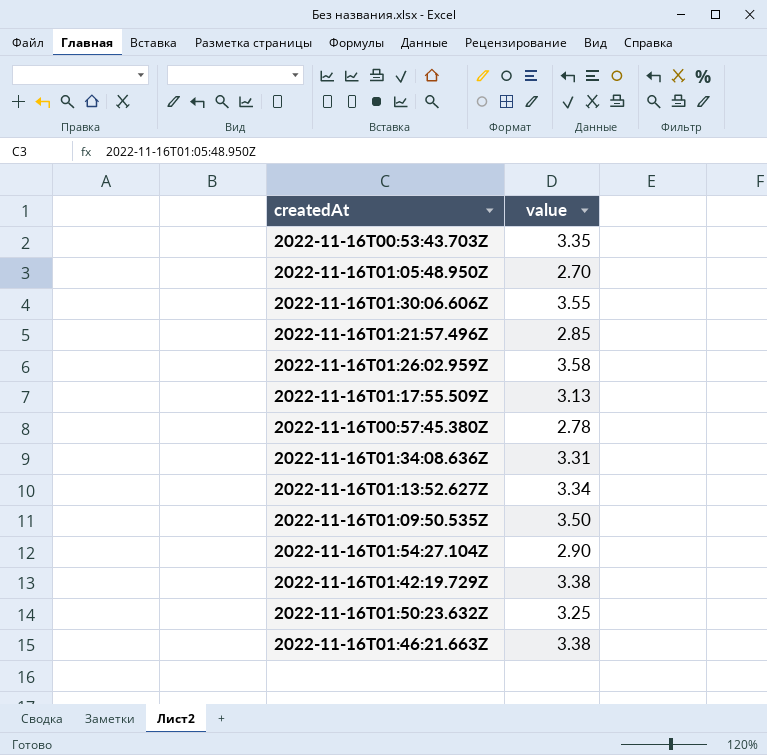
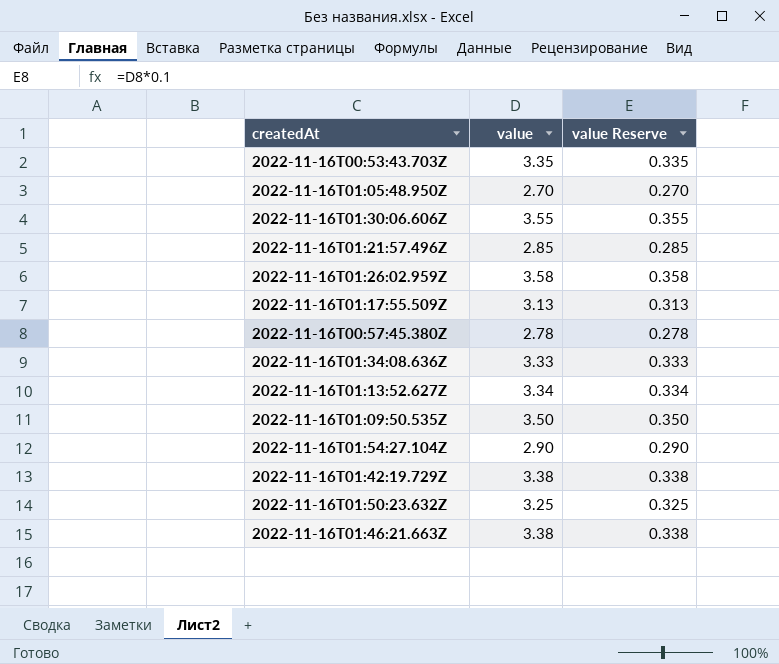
column value Reserve | formula: none -> [value] * 0.1
2022-11-16T01:34:08.636Z | value: 3.31 -> 3.33

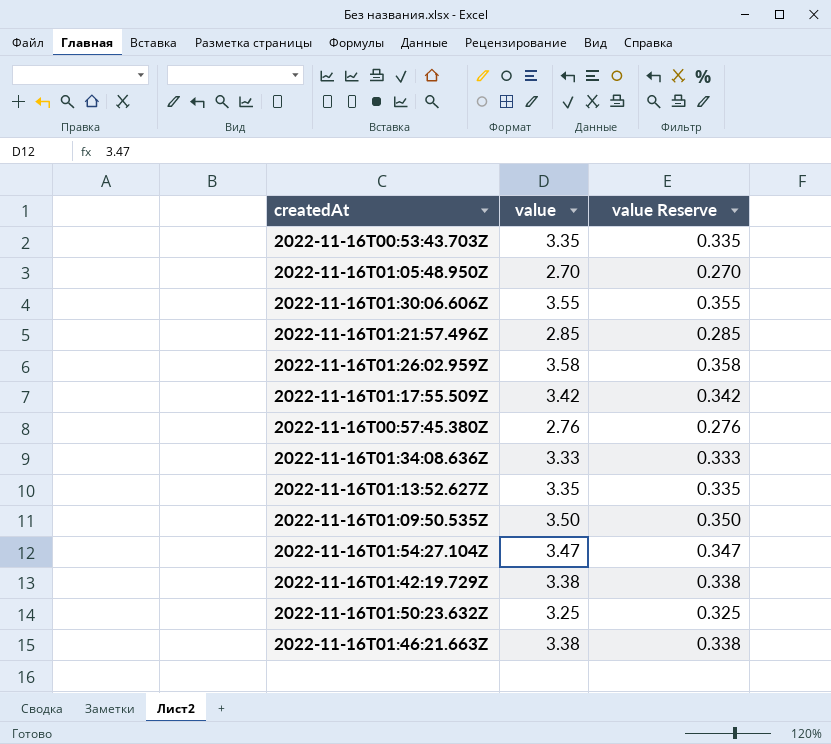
2022-11-16T01:17:55.509Z | value: 3.13 -> 3.42
2022-11-16T01:17:55.509Z | value Reserve: 0.313 -> 0.342
2022-11-16T00:57:45.380Z | value: 2.78 -> 2.76
2022-11-16T00:57:45.380Z | value Reserve: 0.278 -> 0.276
2022-11-16T01:13:52.627Z | value: 3.34 -> 3.35
2022-11-16T01:13:52.627Z | value Reserve: 0.334 -> 0.335
2022-11-16T01:54:27.104Z | value: 2.90 -> 3.47
2022-11-16T01:54:27.104Z | value Reserve: 0.290 -> 0.347

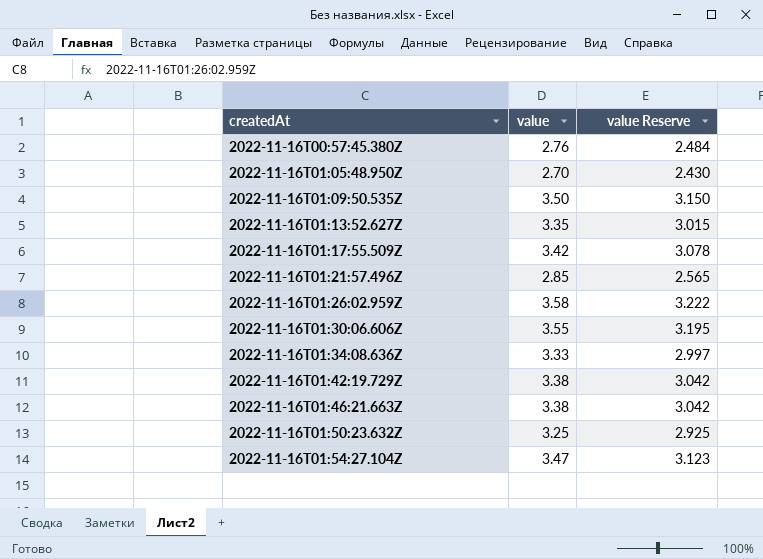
row order: none -> createdAt ascending
column value Reserve | formula: [value] * 0.1 -> [value] * 0.9
row 2022-11-16T00:53:43.703Z: 3.35 | 0.335 -> none

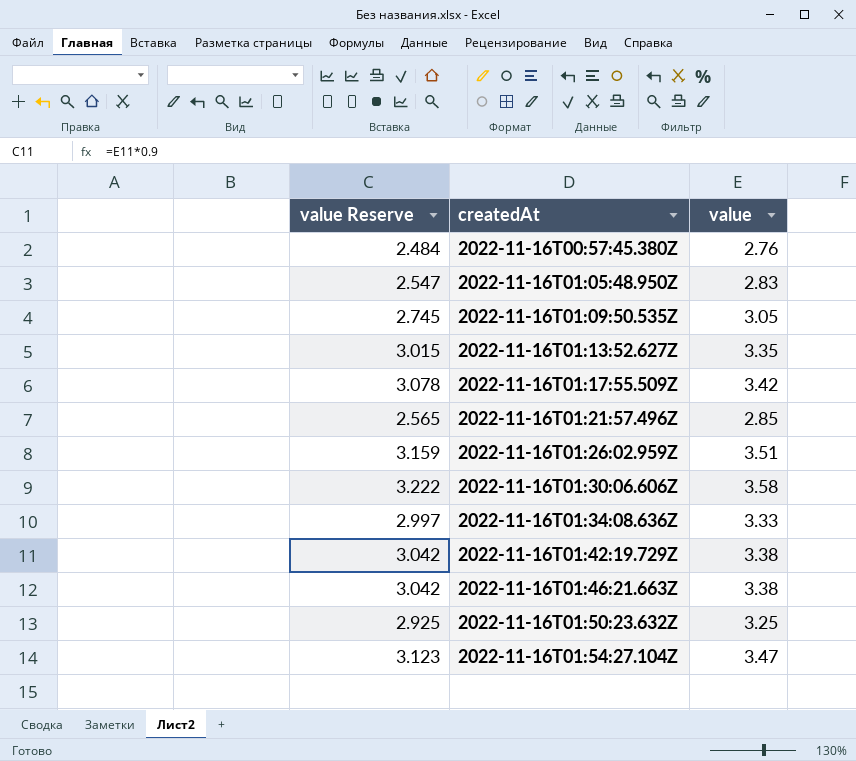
column value Reserve | position: 3 -> 1
2022-11-16T01:05:48.950Z | value Reserve: 2.430 -> 2.547
2022-11-16T01:05:48.950Z | value: 2.70 -> 2.83
2022-11-16T01:09:50.535Z | value Reserve: 3.150 -> 2.745
2022-11-16T01:09:50.535Z | value: 3.50 -> 3.05
2022-11-16T01:26:02.959Z | value Reserve: 3.222 -> 3.159
2022-11-16T01:26:02.959Z | value: 3.58 -> 3.51
2022-11-16T01:30:06.606Z | value Reserve: 3.195 -> 3.222
2022-11-16T01:30:06.606Z | value: 3.55 -> 3.58

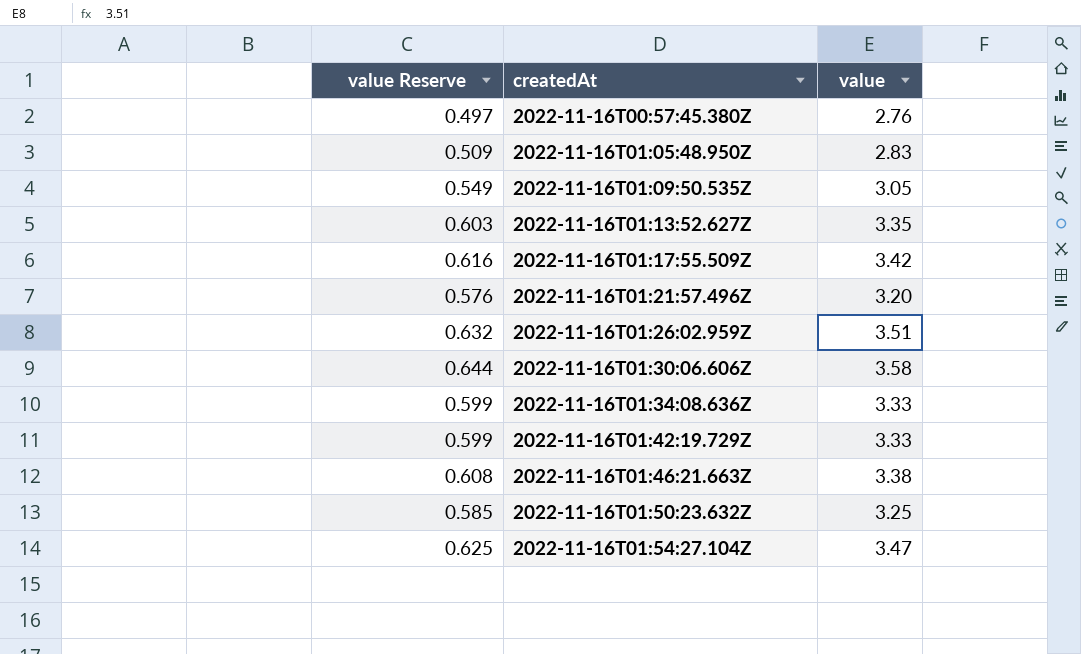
column value Reserve | formula: [value] * 0.9 -> [value] * 0.18
2022-11-16T01:21:57.496Z | value: 2.85 -> 3.20
2022-11-16T01:42:19.729Z | value: 3.38 -> 3.33

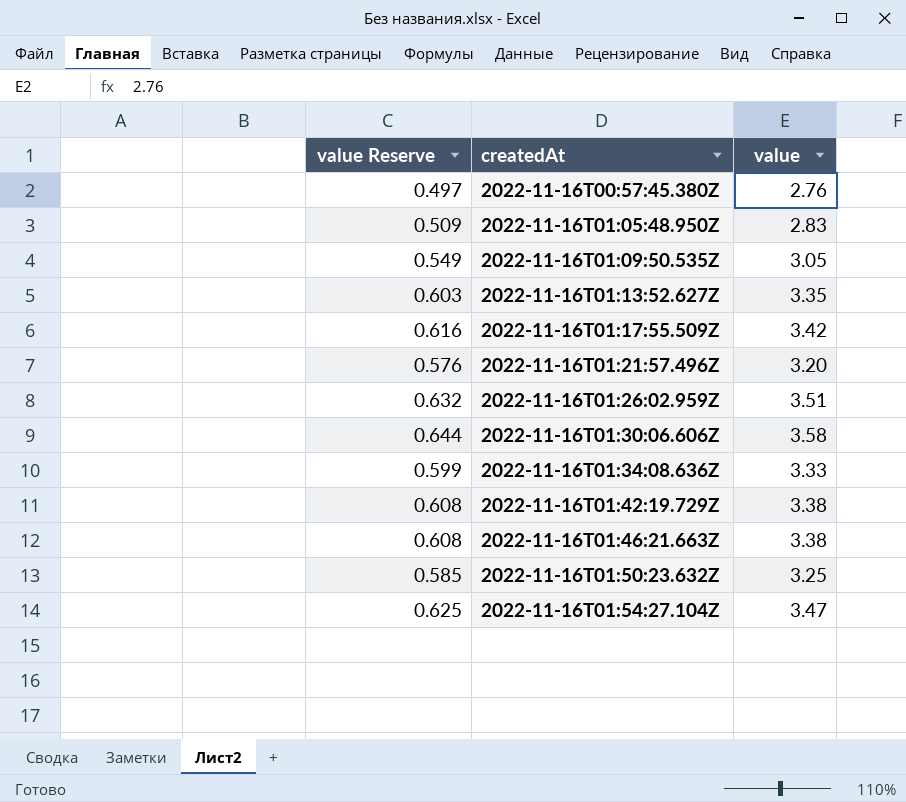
2022-11-16T01:42:19.729Z | value Reserve: 0.599 -> 0.608
2022-11-16T01:42:19.729Z | value: 3.33 -> 3.38

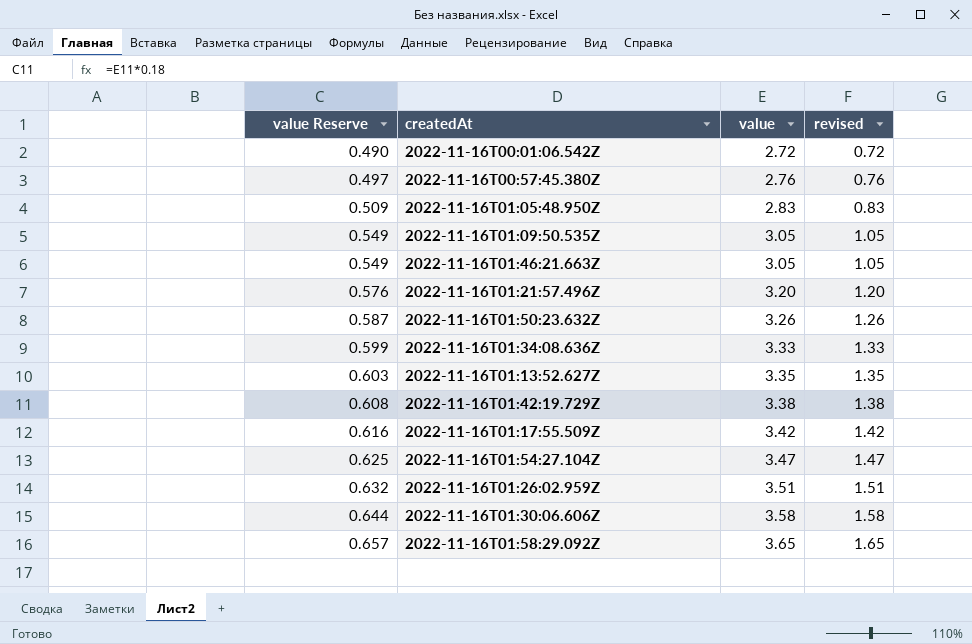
row order: createdAt ascending -> value Reserve ascending
column revised | formula: none -> [value] - 2
row 2022-11-16T00:01:06.542Z: none -> 0.490 | 2.72 | 0.72
2022-11-16T01:46:21.663Z | value Reserve: 0.608 -> 0.549
2022-11-16T01:46:21.663Z | value: 3.38 -> 3.05
2022-11-16T01:50:23.632Z | value Reserve: 0.585 -> 0.587
2022-11-16T01:50:23.632Z | value: 3.25 -> 3.26
row 2022-11-16T01:58:29.092Z: none -> 0.657 | 3.65 | 1.65

